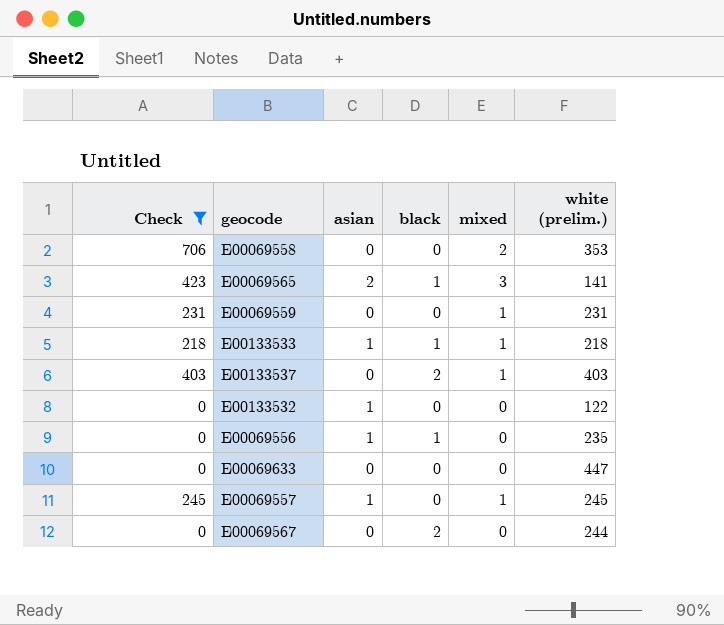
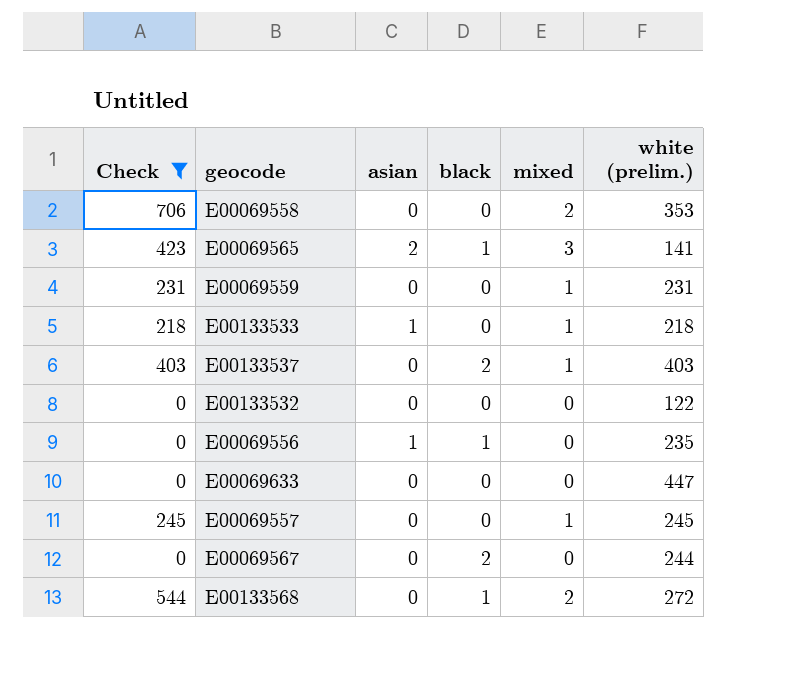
E00133533 | black: 1 -> 0
E00133532 | asian: 1 -> 0
E00069557 | asian: 1 -> 0
row E00133568: none -> 544 | 0 | 1 | 2 | 272

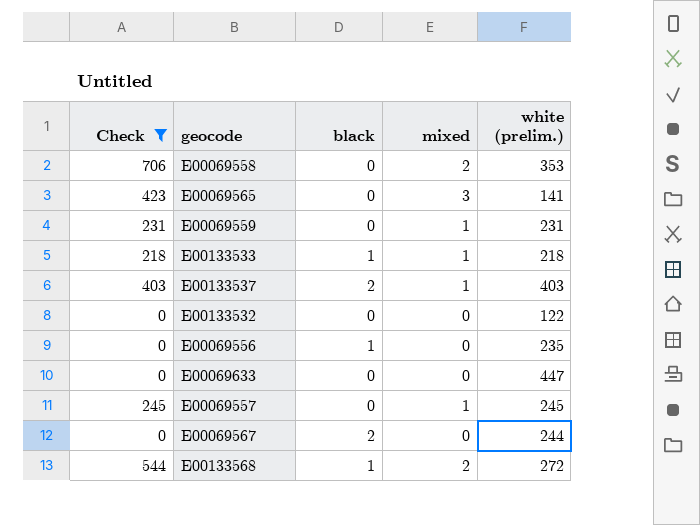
column asian | position: 3 -> none
E00069565 | black: 1 -> 0
E00133533 | black: 0 -> 1

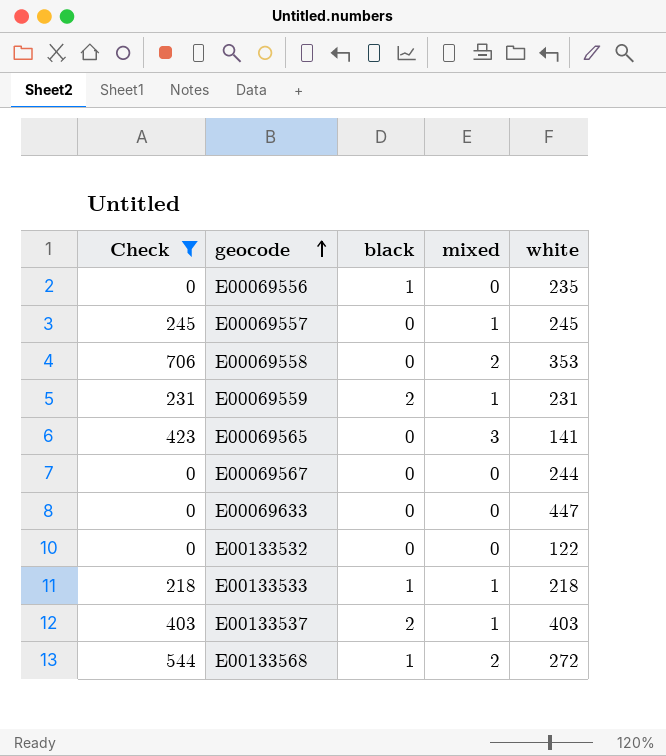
row order: none -> geocode ascending
column name: white (prelim.) -> white
E00069559 | black: 0 -> 2
E00069567 | black: 2 -> 0

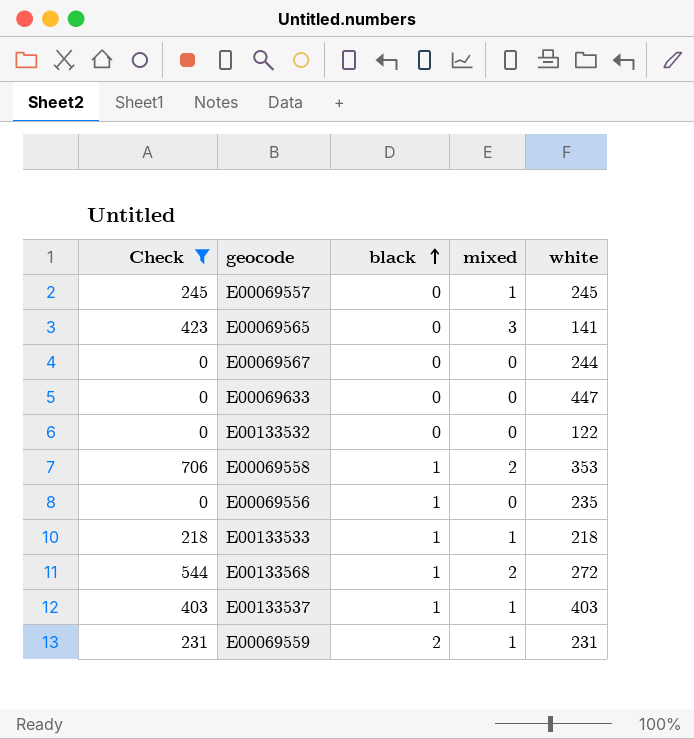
row order: geocode ascending -> black ascending
E00069558 | black: 0 -> 1
E00133537 | black: 2 -> 1

